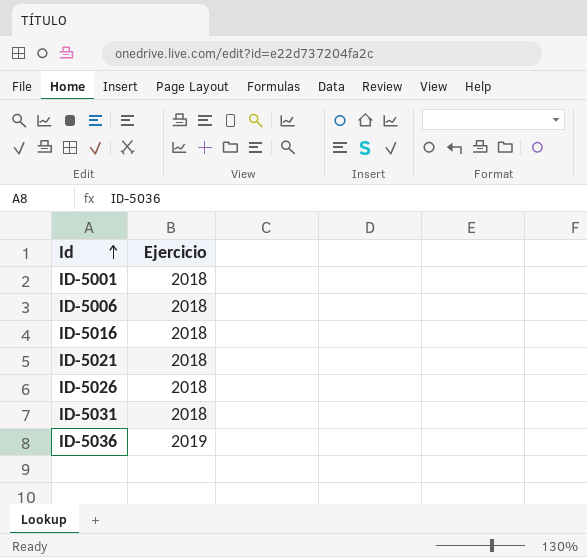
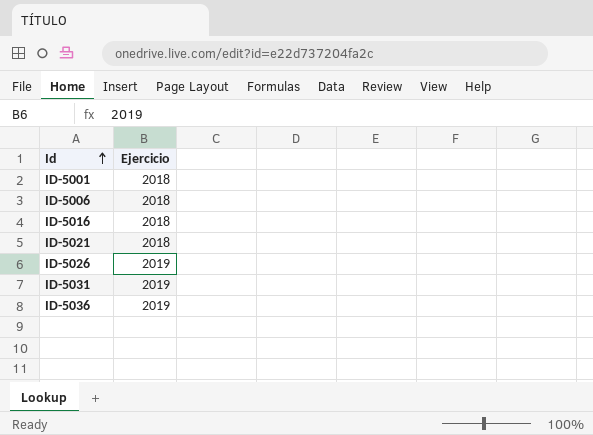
ID-5026 | Ejercicio: 2018 -> 2019
ID-5031 | Ejercicio: 2018 -> 2019

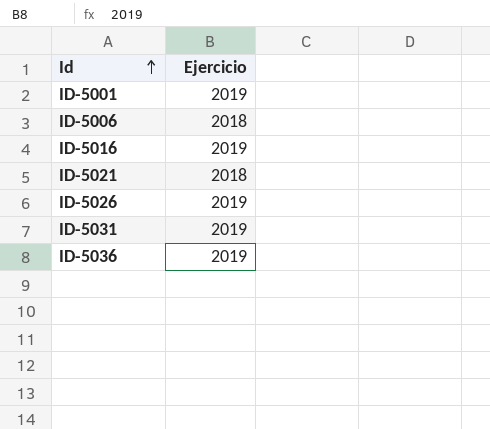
ID-5001 | Ejercicio: 2018 -> 2019
ID-5016 | Ejercicio: 2018 -> 2019

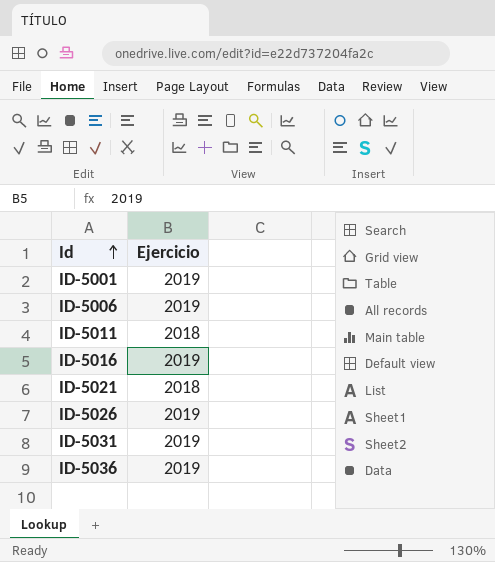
ID-5006 | Ejercicio: 2018 -> 2019
row ID-5011: none -> 2018

